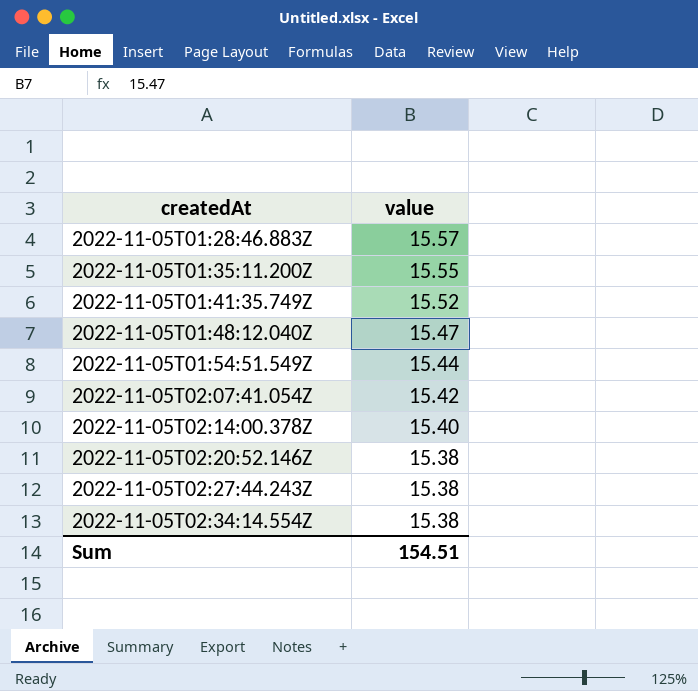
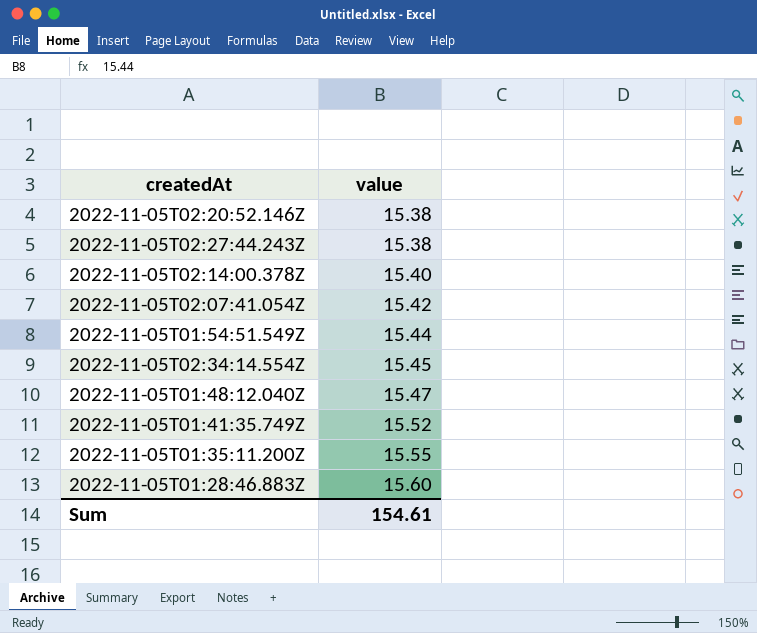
row order: createdAt ascending -> value ascending
2022-11-05T02:34:14.554Z | value: 15.38 -> 15.45
2022-11-05T01:28:46.883Z | value: 15.57 -> 15.60
Sum | value: 154.51 -> 154.61

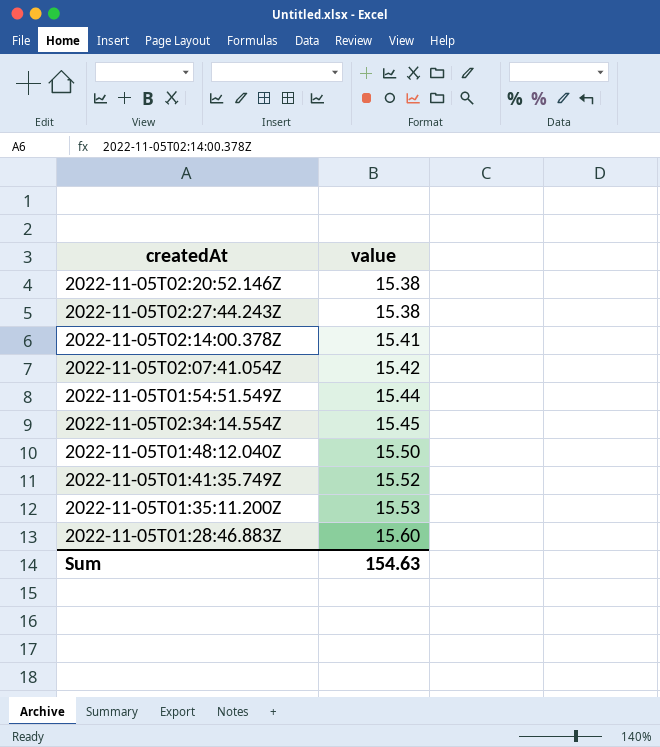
2022-11-05T02:14:00.378Z | value: 15.40 -> 15.41
2022-11-05T01:48:12.040Z | value: 15.47 -> 15.50
2022-11-05T01:35:11.200Z | value: 15.55 -> 15.53
Sum | value: 154.61 -> 154.63

